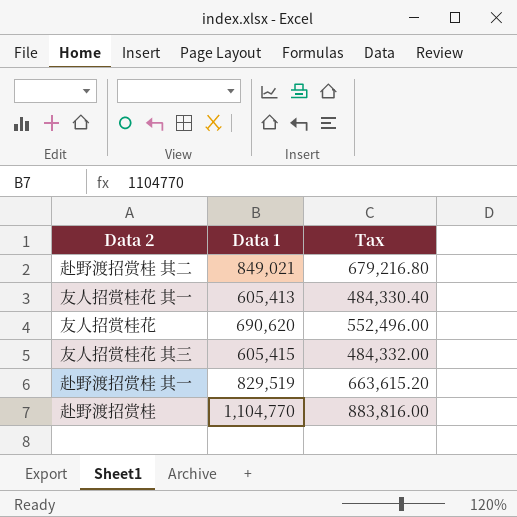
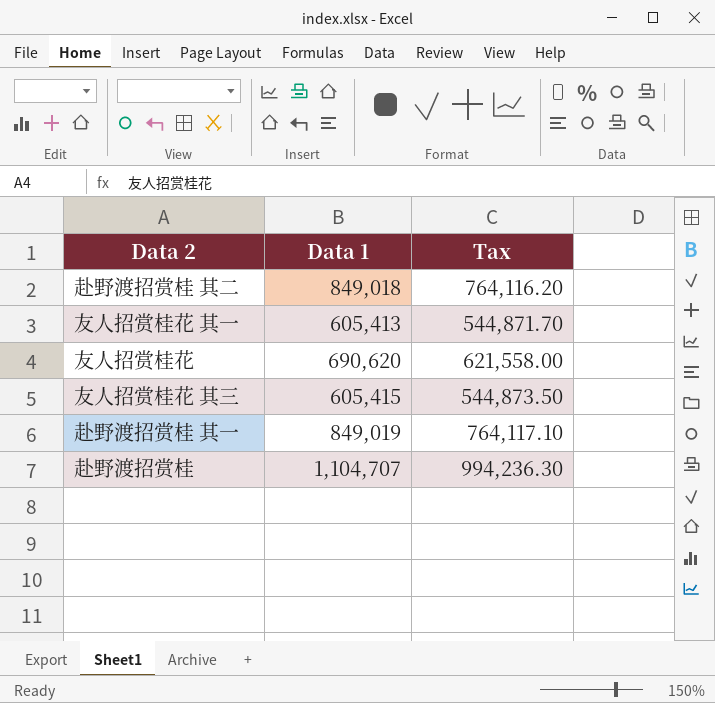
column Tax | formula: [Data 1] * 0.8 -> [Data 1] * 0.9
赴野渡招赏桂 其二 | Data 1: 849,021 -> 849,018
赴野渡招赏桂 其一 | Data 1: 829,519 -> 849,019
赴野渡招赏桂 | Data 1: 1,104,770 -> 1,104,707

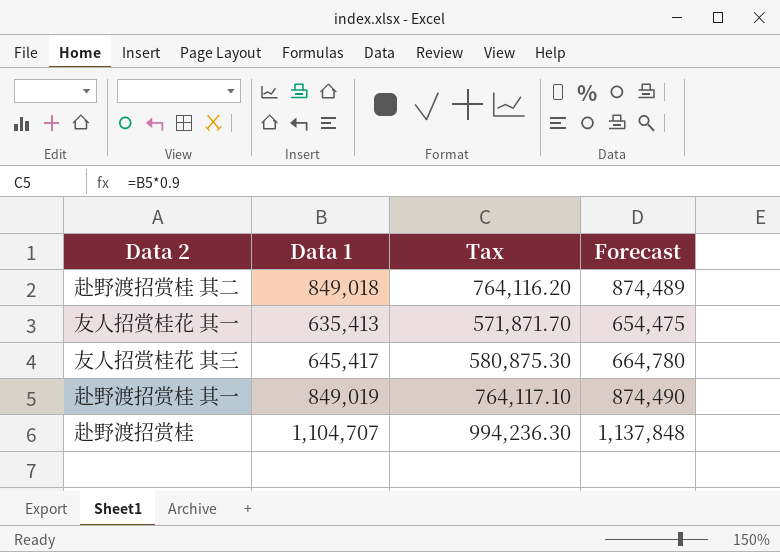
column Forecast | formula: none -> [Data 1] * 1.03
row 友人招赏桂花: 690,620 | 621,558.00 -> none
友人招赏桂花 其一 | Data 1: 605,413 -> 635,413
友人招赏桂花 其一 | Tax: 544,871.70 -> 571,871.70
友人招赏桂花 其三 | Data 1: 605,415 -> 645,417
友人招赏桂花 其三 | Tax: 544,873.50 -> 580,875.30

